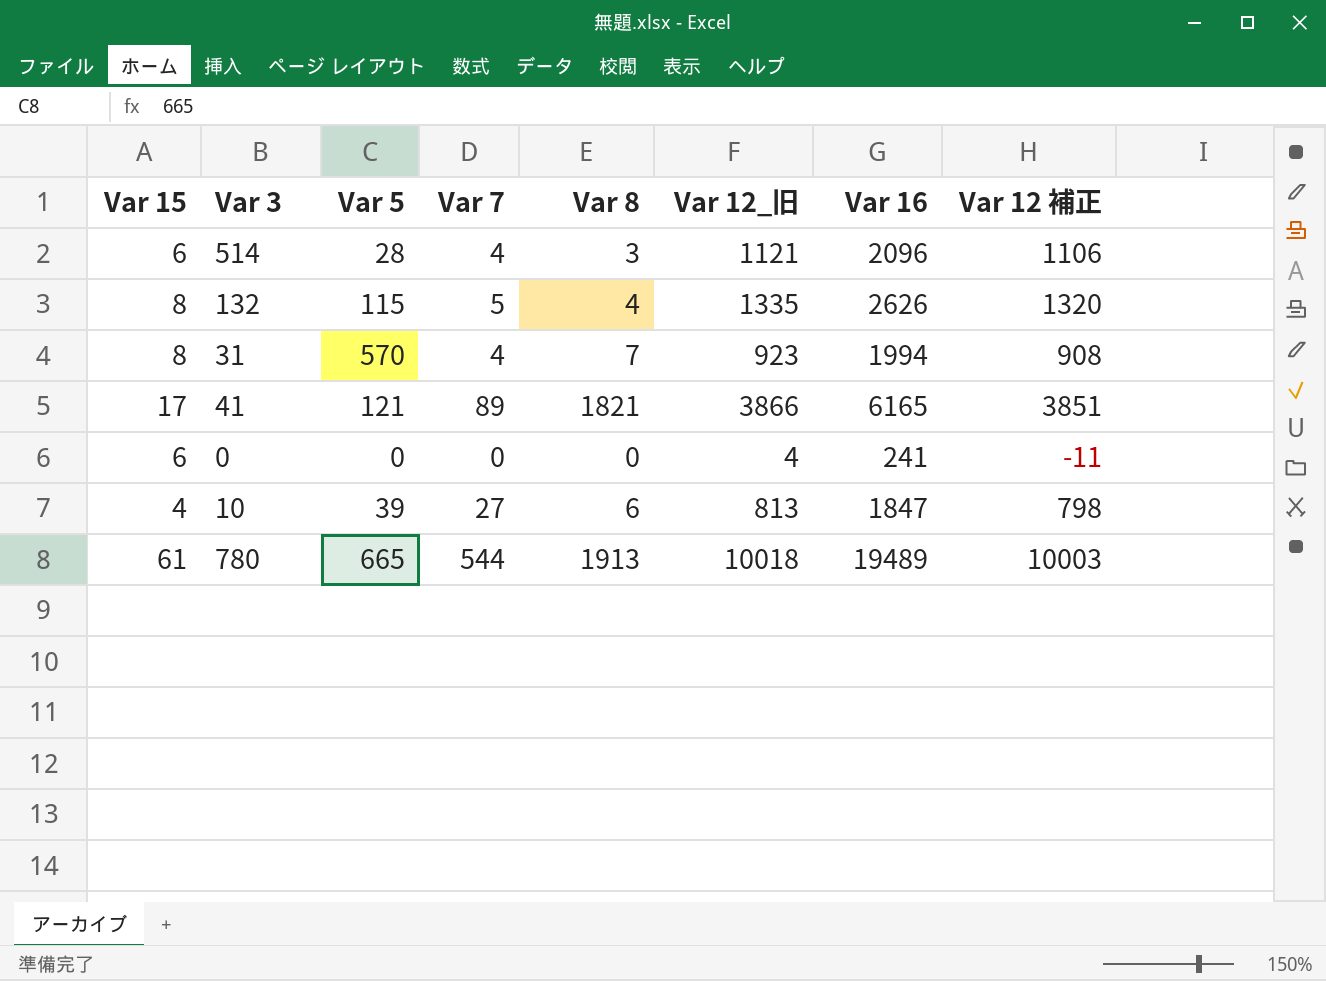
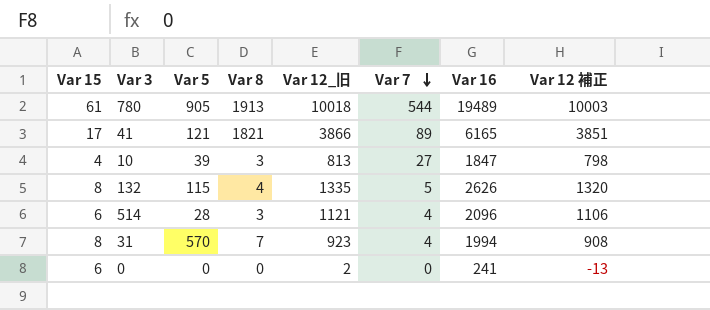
row order: none -> Var 7 descending
column Var 7 | position: 4 -> 6
780 | Var 5: 665 -> 905
10 | Var 8: 6 -> 3
0 | Var 12_旧: 4 -> 2
0 | Var 12 補正: -11 -> -13

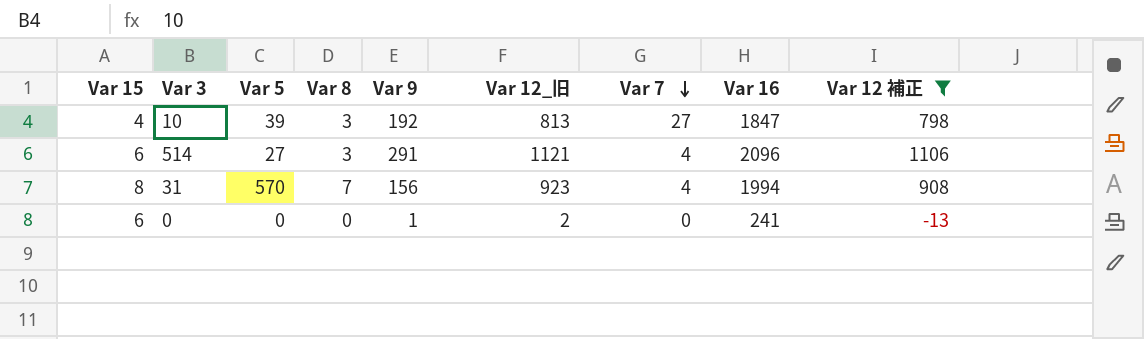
filter: none -> Var 12 補正 <= 1106
column Var 9 | position: none -> 5
514 | Var 5: 28 -> 27

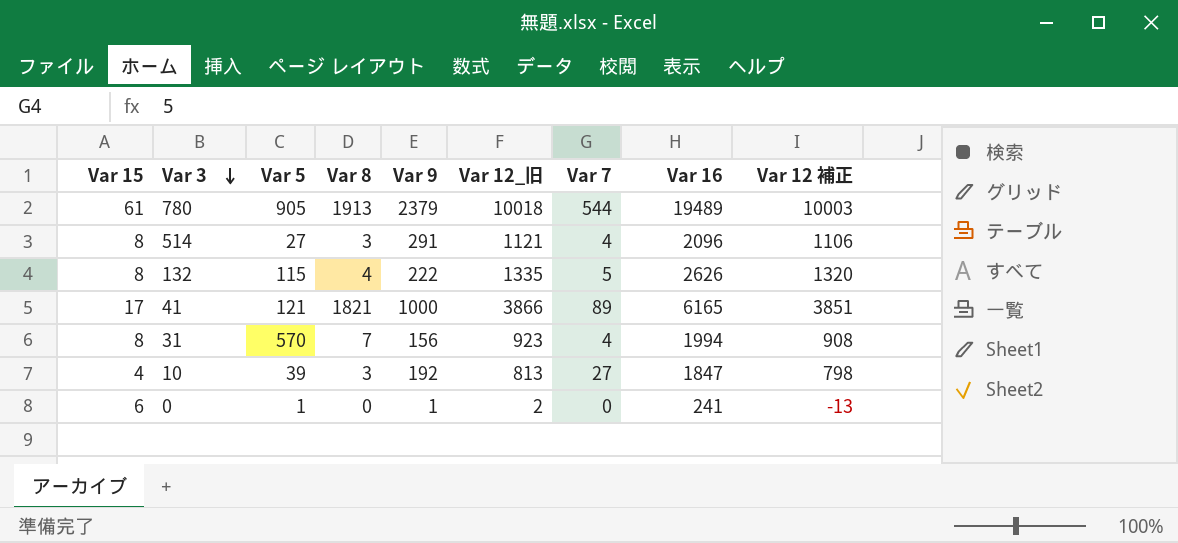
filter: Var 12 補正 <= 1106 -> none
row order: Var 7 descending -> Var 3 descending
514 | Var 15: 6 -> 8
0 | Var 5: 0 -> 1

